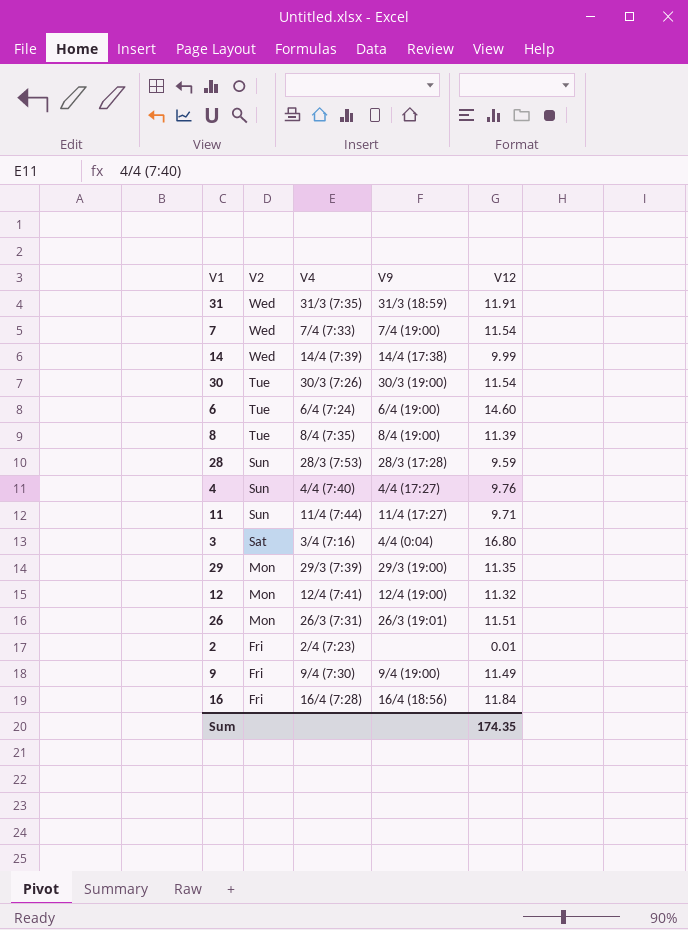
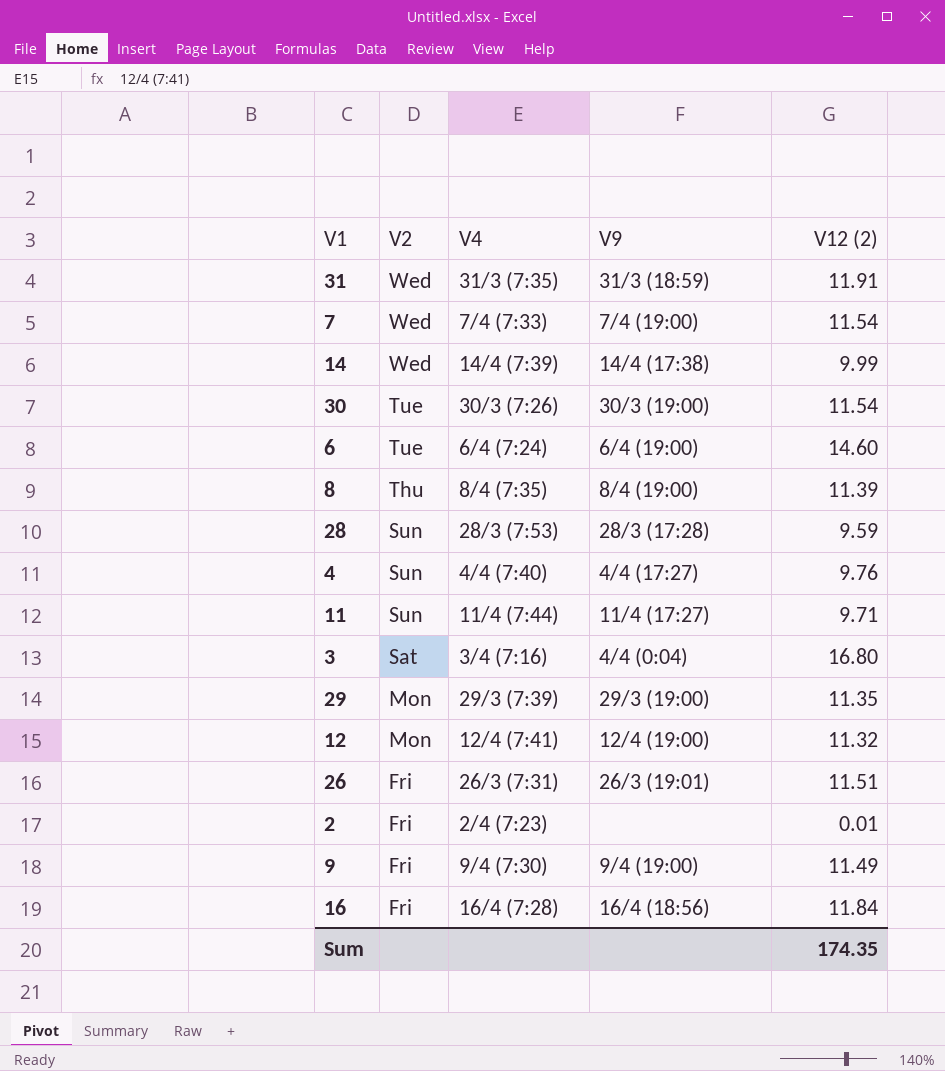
column name: V12 -> V12 (2)
8 | V2: Tue -> Thu
26 | V2: Mon -> Fri

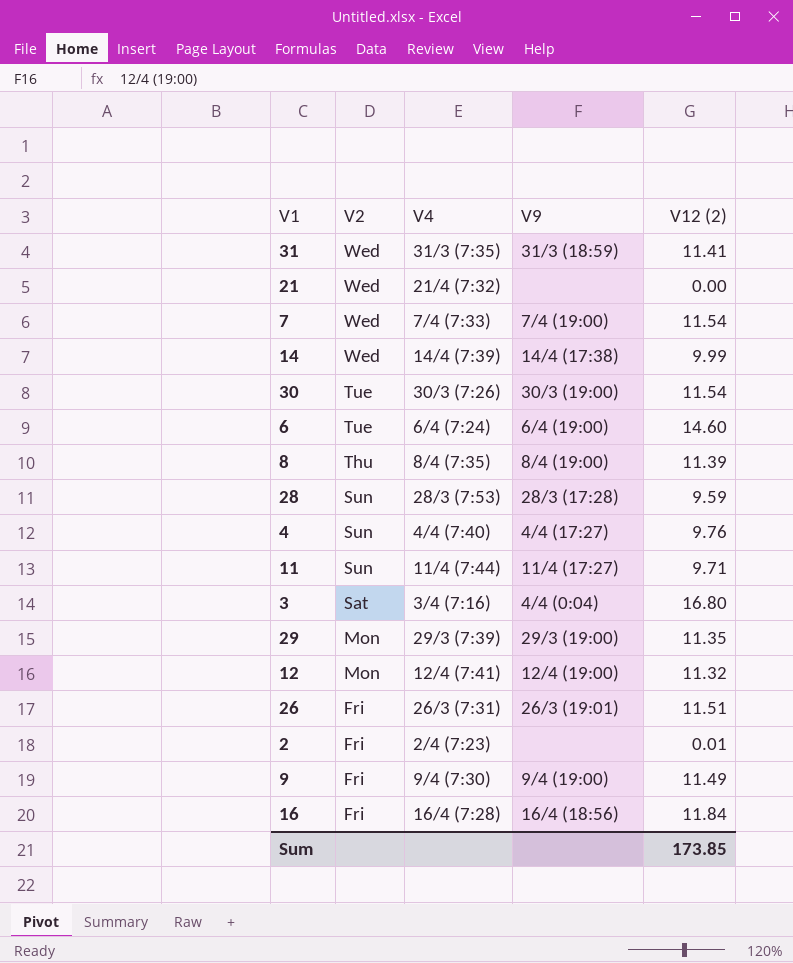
31 | V12 (2): 11.91 -> 11.41
row 21: none -> Wed | 21/4 (7:32) | none | 0.00
Sum | V12 (2): 174.35 -> 173.85

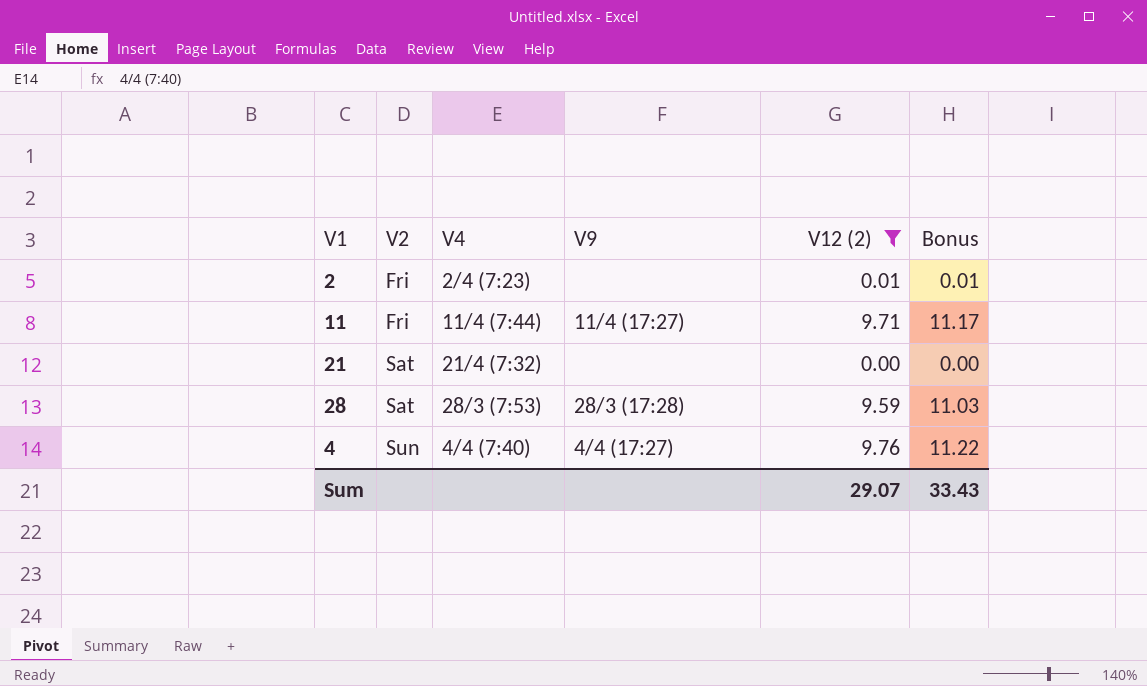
filter: none -> V12 (2) <= 9.76
row order: V2 descending -> V2 ascending
column Bonus | formula: none -> [V12 (2)] * 1.15
11 | V2: Sun -> Fri
21 | V2: Wed -> Sat
28 | V2: Sun -> Sat
Sum | V12 (2): 173.85 -> 29.07

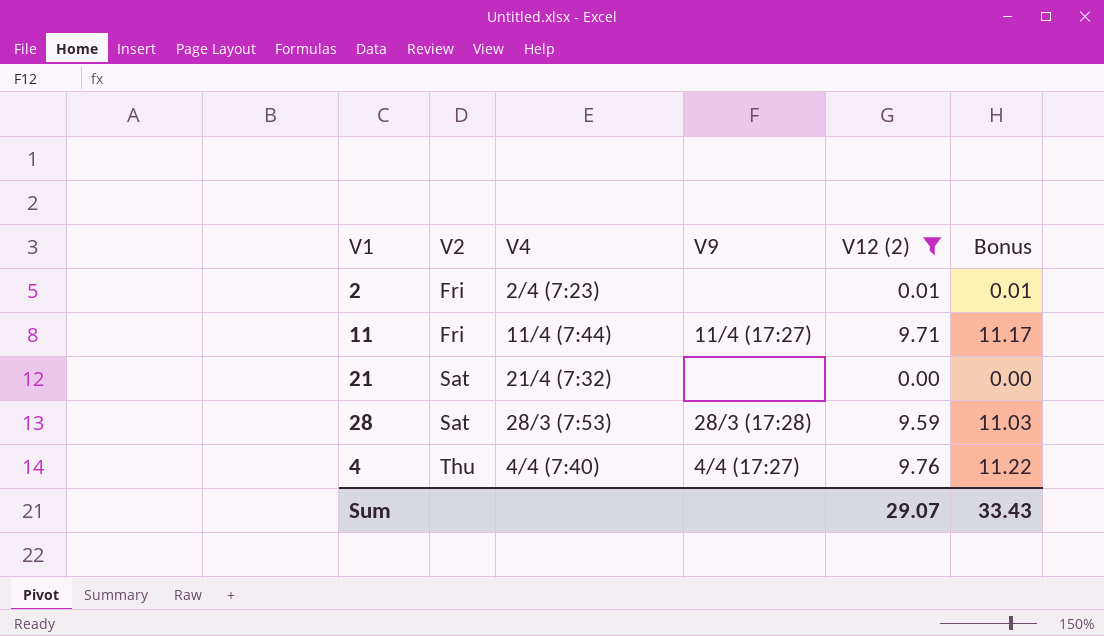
4 | V2: Sun -> Thu

